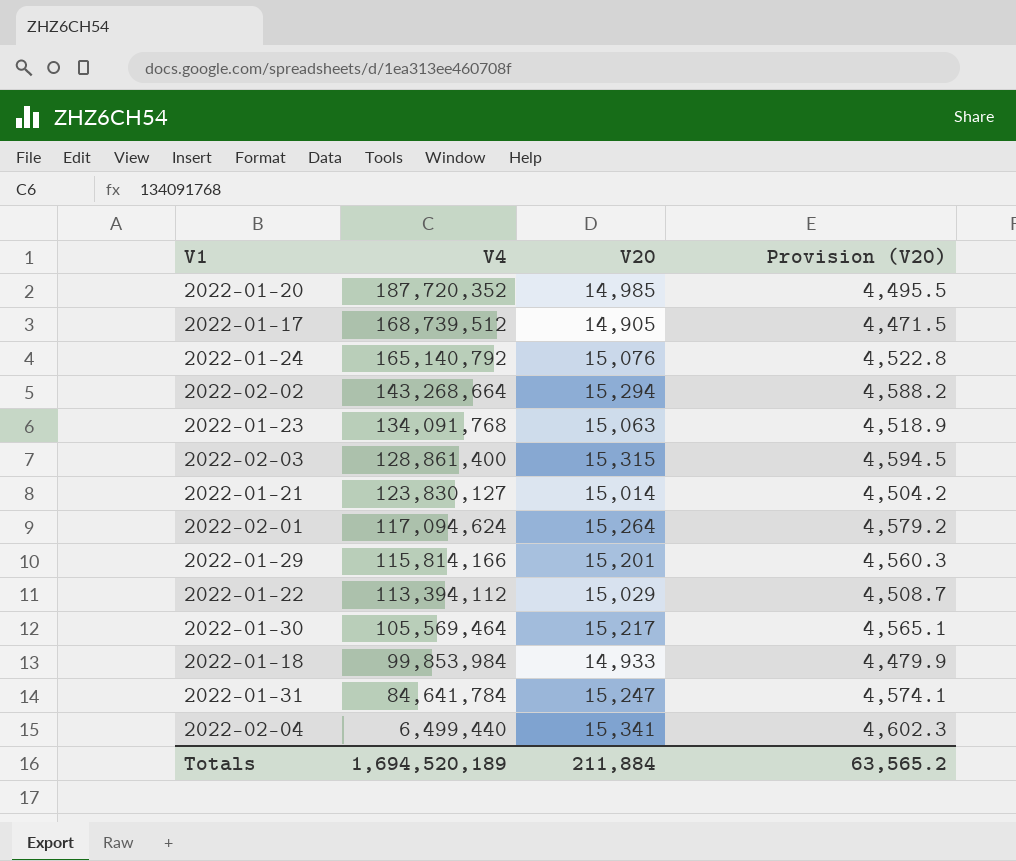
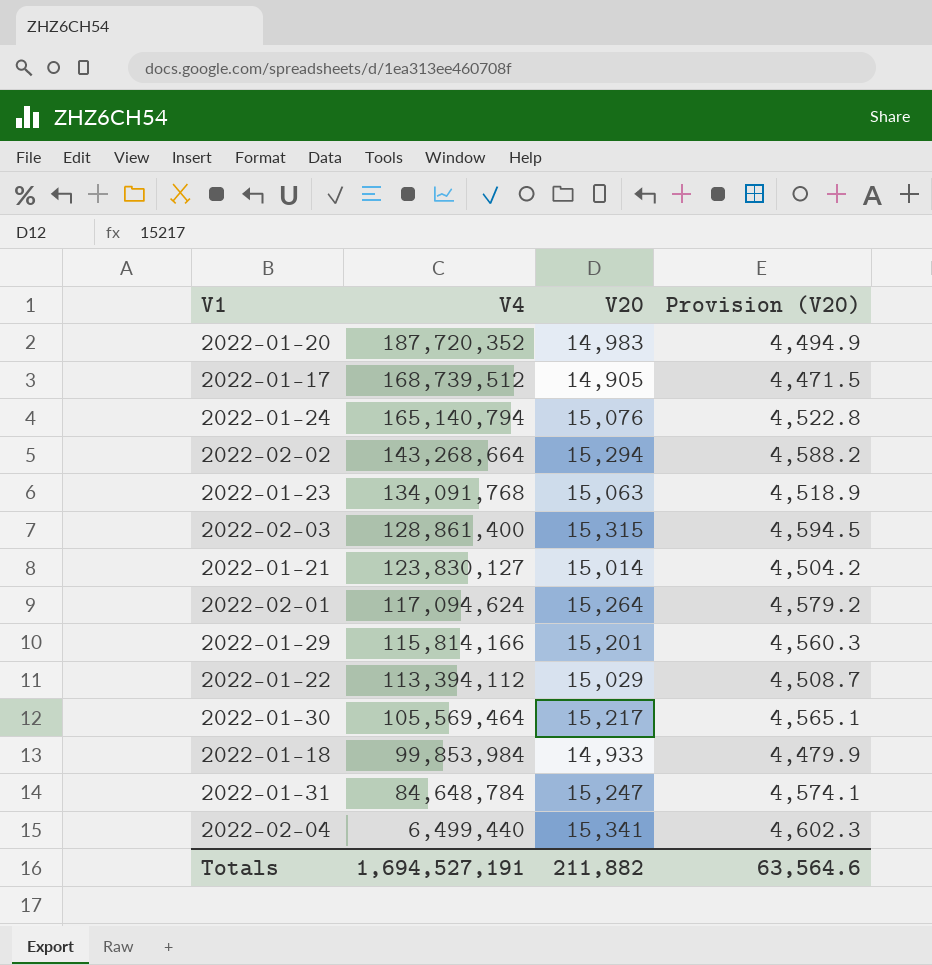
2022-01-20 | V20: 14,985 -> 14,983
2022-01-20 | Provision (V20): 4,495.5 -> 4,494.9
2022-01-24 | V4: 165,140,792 -> 165,140,794
2022-01-31 | V4: 84,641,784 -> 84,648,784
Totals | V4: 1,694,520,189 -> 1,694,527,191
Totals | V20: 211,884 -> 211,882
Totals | Provision (V20): 63,565.2 -> 63,564.6

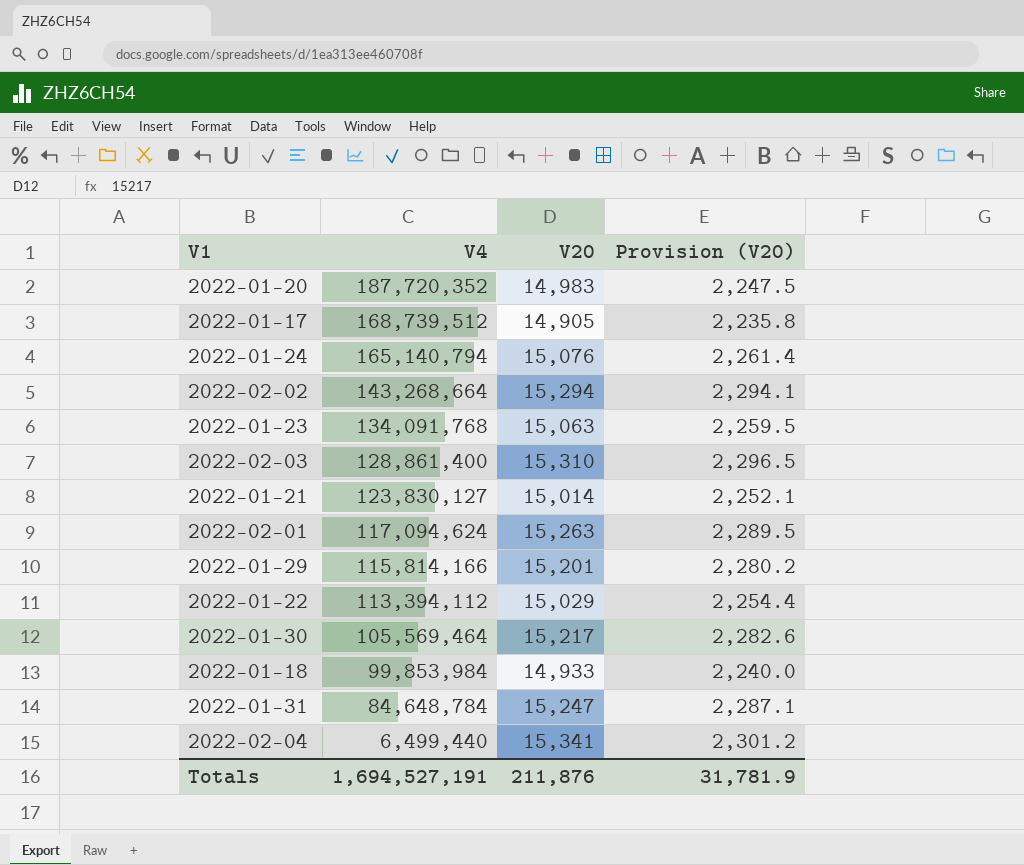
column Provision (V20) | formula: [V20] * 0.3 -> [V20] * 0.15
2022-02-03 | V20: 15,315 -> 15,310
2022-02-01 | V20: 15,264 -> 15,263
Totals | V20: 211,882 -> 211,876
Totals | Provision (V20): 63,564.6 -> 31,781.9

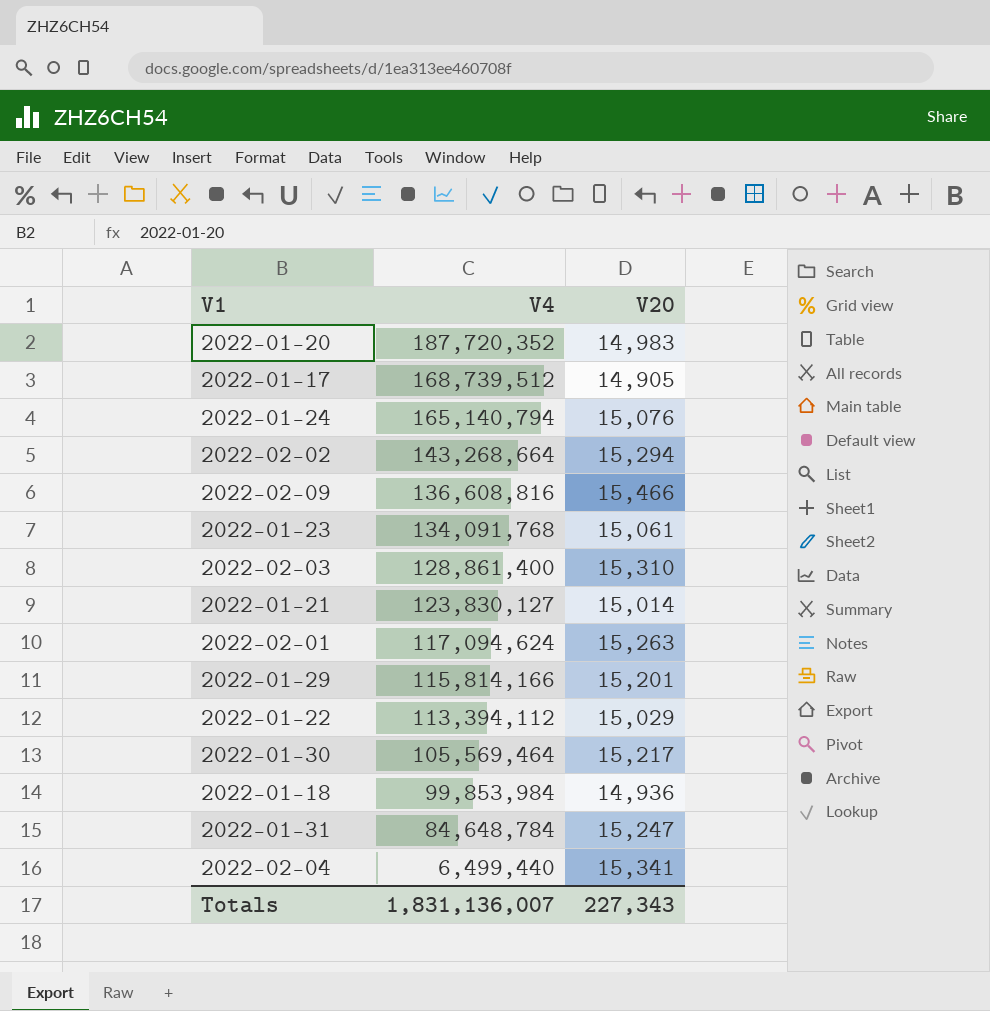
column Provision (V20) | formula: [V20] * 0.15 -> none
row 2022-02-09: none -> 136,608,816 | 15,466
2022-01-23 | V20: 15,063 -> 15,061
2022-01-18 | V20: 14,933 -> 14,936
Totals | V4: 1,694,527,191 -> 1,831,136,007
Totals | V20: 211,876 -> 227,343

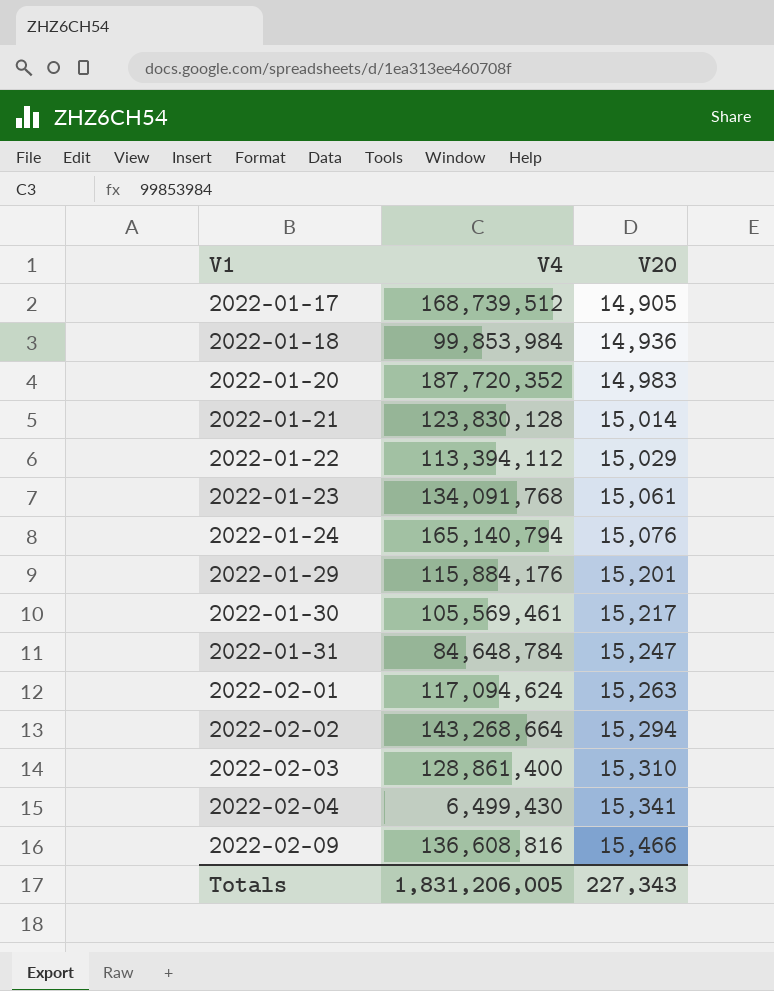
row order: V4 descending -> V1 ascending
2022-01-21 | V4: 123,830,127 -> 123,830,128
2022-01-29 | V4: 115,814,166 -> 115,884,176
2022-01-30 | V4: 105,569,464 -> 105,569,461
2022-02-04 | V4: 6,499,440 -> 6,499,430
Totals | V4: 1,831,136,007 -> 1,831,206,005

